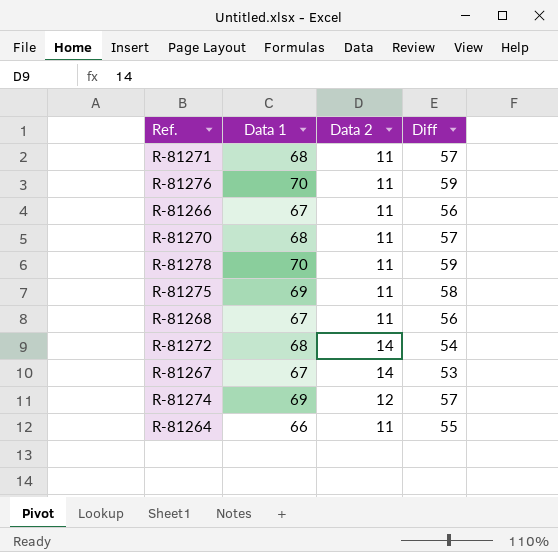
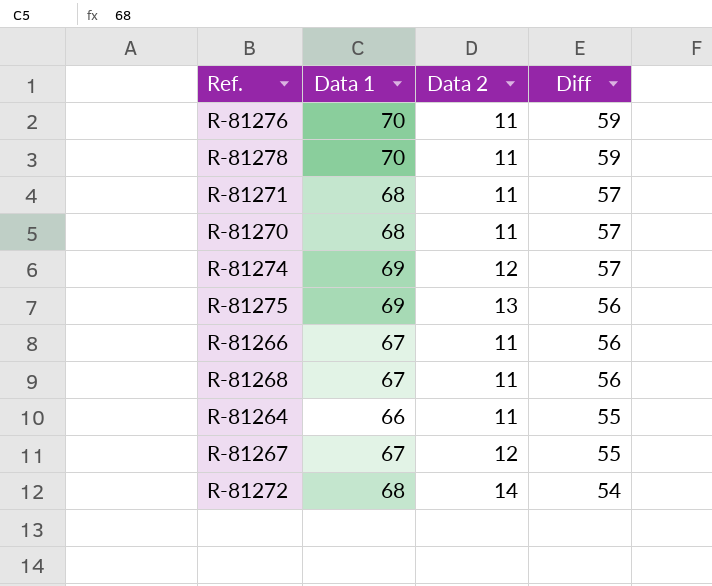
row order: none -> Diff descending
R-81275 | Data 2: 11 -> 13
R-81275 | Diff: 58 -> 56
R-81267 | Data 2: 14 -> 12
R-81267 | Diff: 53 -> 55

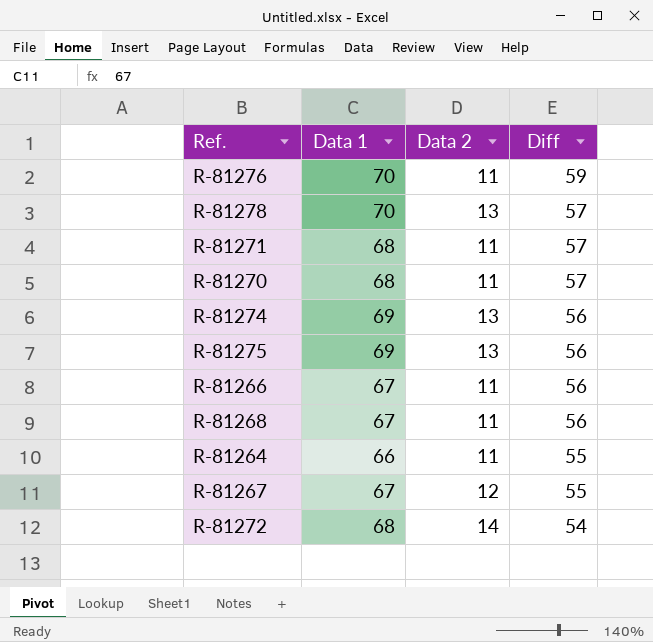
R-81278 | Data 2: 11 -> 13
R-81278 | Diff: 59 -> 57
R-81274 | Data 2: 12 -> 13
R-81274 | Diff: 57 -> 56

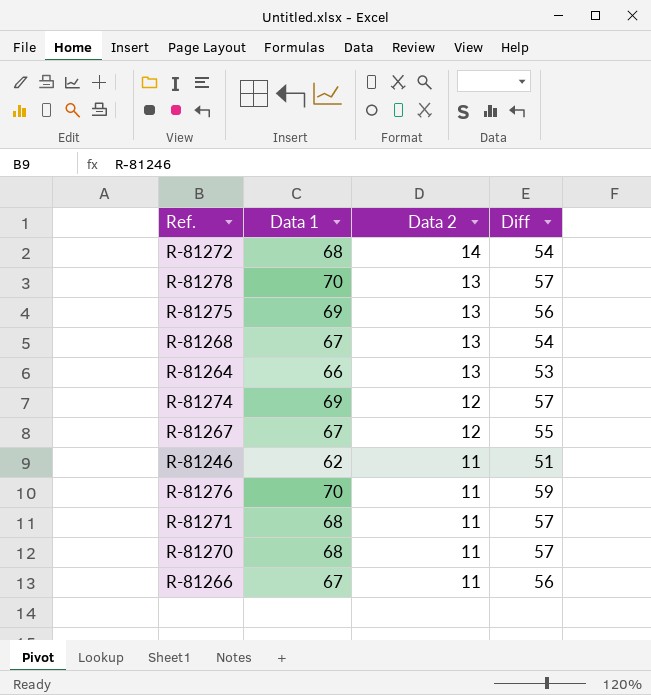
row order: Diff descending -> Data 2 descending
R-81268 | Data 2: 11 -> 13
R-81268 | Diff: 56 -> 54
R-81264 | Data 2: 11 -> 13
R-81264 | Diff: 55 -> 53
R-81274 | Data 2: 13 -> 12
R-81274 | Diff: 56 -> 57
row R-81246: none -> 62 | 11 | 51

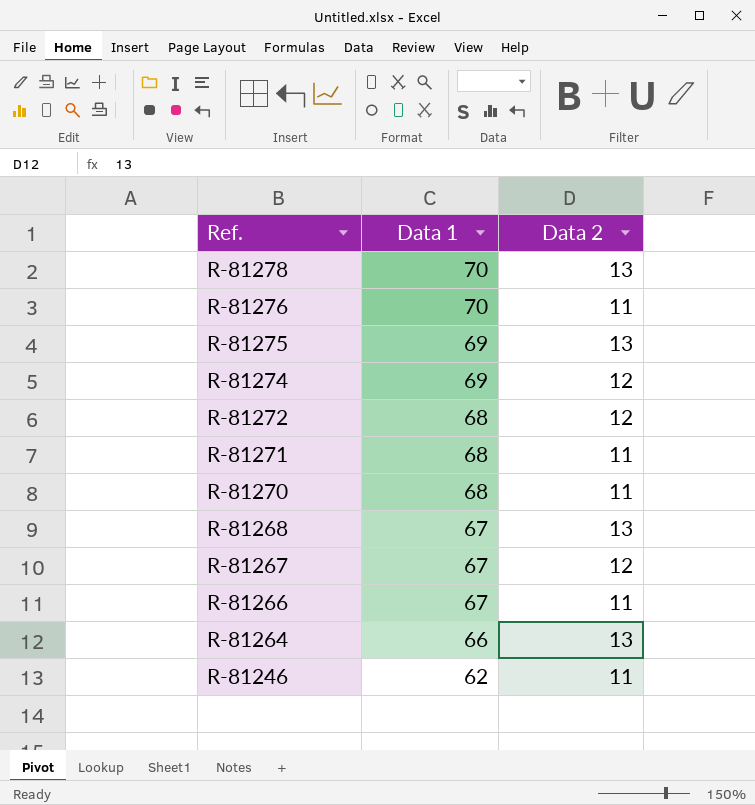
row order: Data 2 descending -> Ref. descending
column Diff | formula: [Data 1] - [Data 2] -> none
R-81272 | Data 2: 14 -> 12

